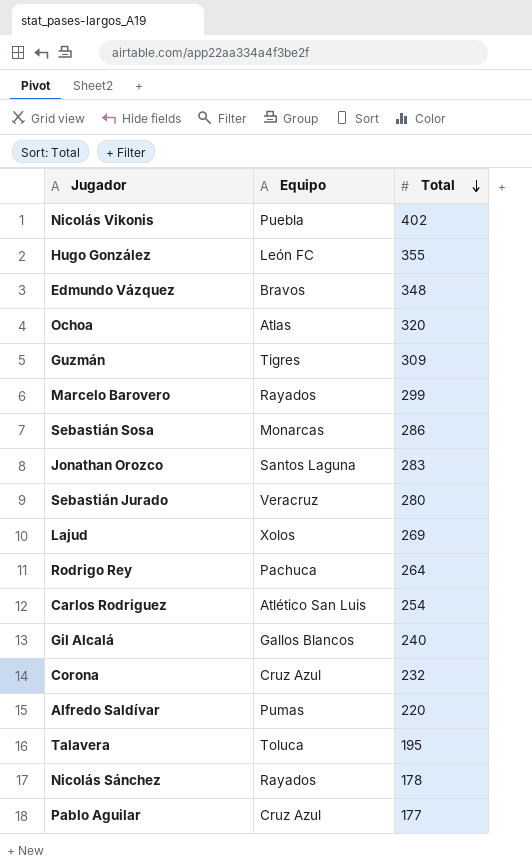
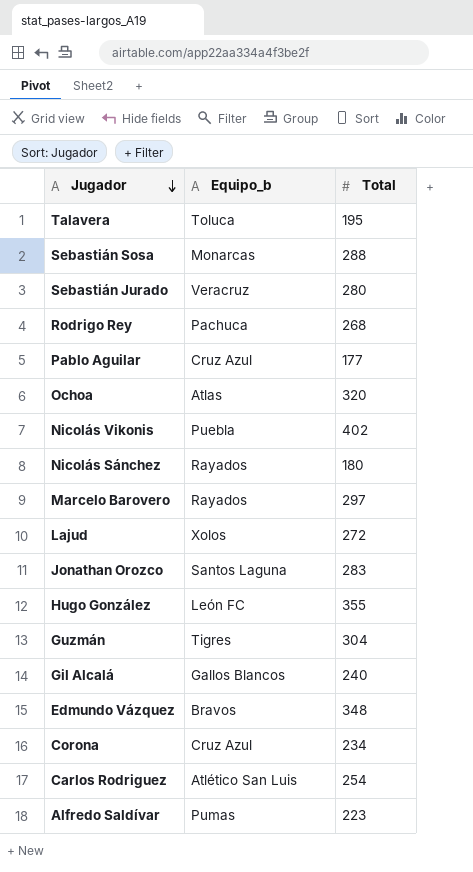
row order: Total descending -> Jugador descending
column name: Equipo -> Equipo_b
Sebastián Sosa | Total: 286 -> 288
Rodrigo Rey | Total: 264 -> 268
Nicolás Sánchez | Total: 178 -> 180
Marcelo Barovero | Total: 299 -> 297
Lajud | Total: 269 -> 272
Guzmán | Total: 309 -> 304
Corona | Total: 232 -> 234
Alfredo Saldívar | Total: 220 -> 223

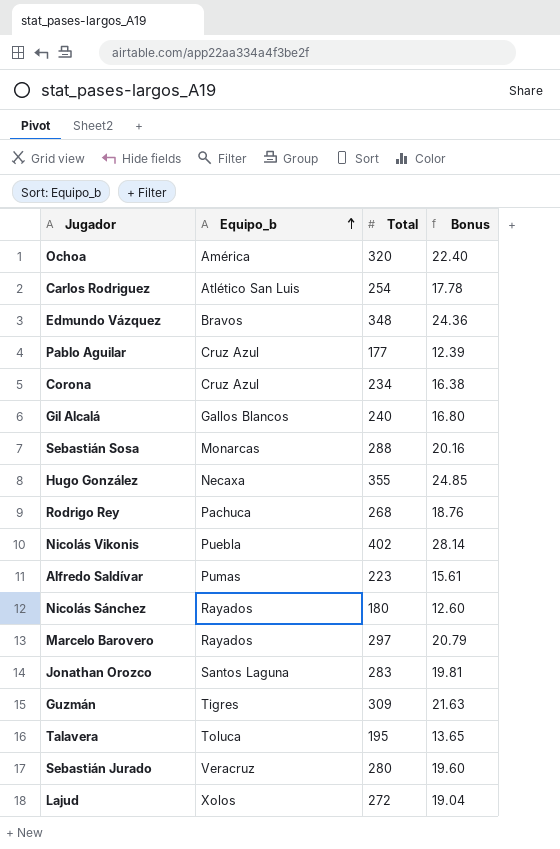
row order: Jugador descending -> Equipo_b ascending
column Bonus | formula: none -> [Total] * 0.07
Ochoa | Equipo_b: Atlas -> América
Hugo González | Equipo_b: León FC -> Necaxa
Guzmán | Total: 304 -> 309

